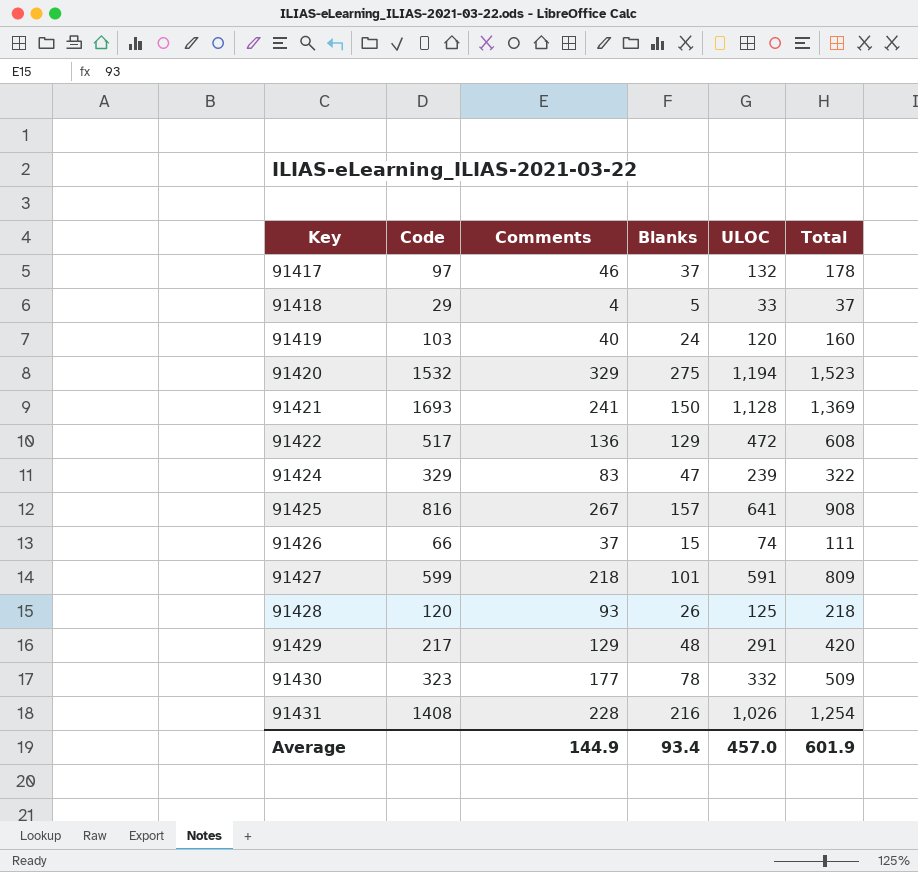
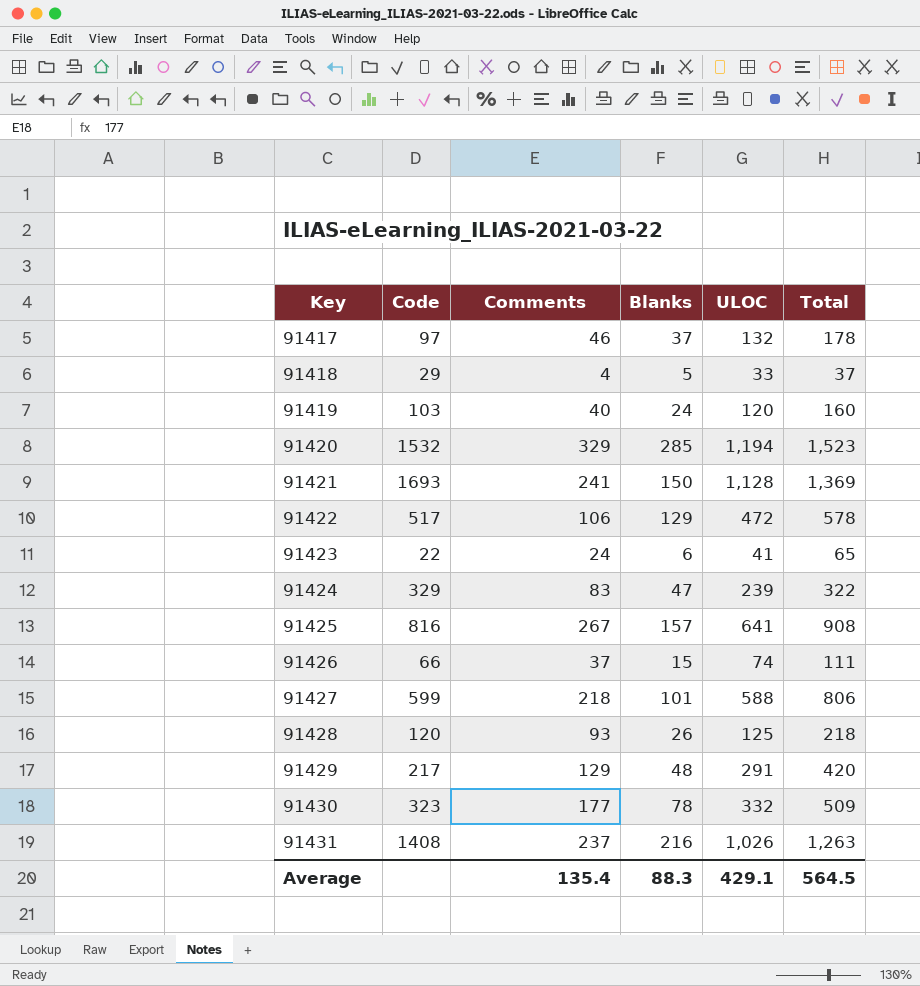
91420 | Blanks: 275 -> 285
91422 | Comments: 136 -> 106
91422 | Total: 608 -> 578
row 91423: none -> 22 | 24 | 6 | 41 | 65
91427 | ULOC: 591 -> 588
91427 | Total: 809 -> 806
91431 | Comments: 228 -> 237
91431 | Total: 1,254 -> 1,263
Average | Comments: 144.9 -> 135.4
Average | Blanks: 93.4 -> 88.3
Average | ULOC: 457.0 -> 429.1
Average | Total: 601.9 -> 564.5

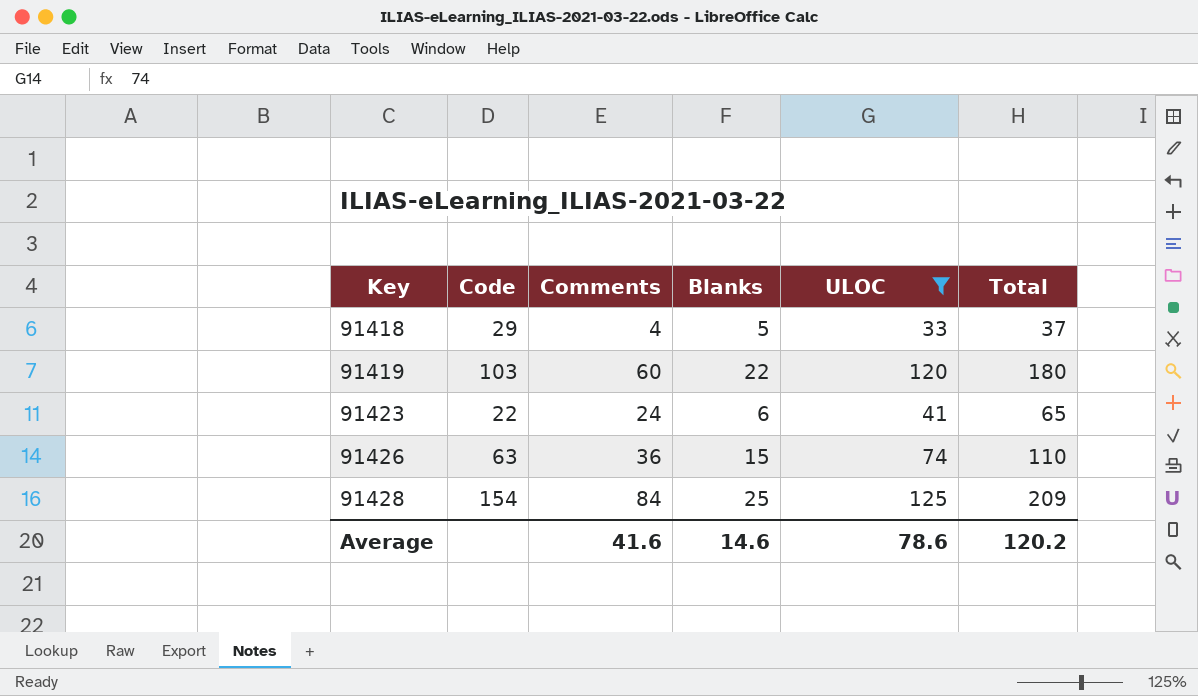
filter: none -> ULOC <= 125
91419 | Comments: 40 -> 60
91419 | Blanks: 24 -> 22
91419 | Total: 160 -> 180
91426 | Code: 66 -> 63
91426 | Comments: 37 -> 36
91426 | Total: 111 -> 110
91428 | Code: 120 -> 154
91428 | Comments: 93 -> 84
91428 | Blanks: 26 -> 25
91428 | Total: 218 -> 209
Average | Comments: 135.4 -> 41.6
Average | Blanks: 88.3 -> 14.6
Average | ULOC: 429.1 -> 78.6
Average | Total: 564.5 -> 120.2

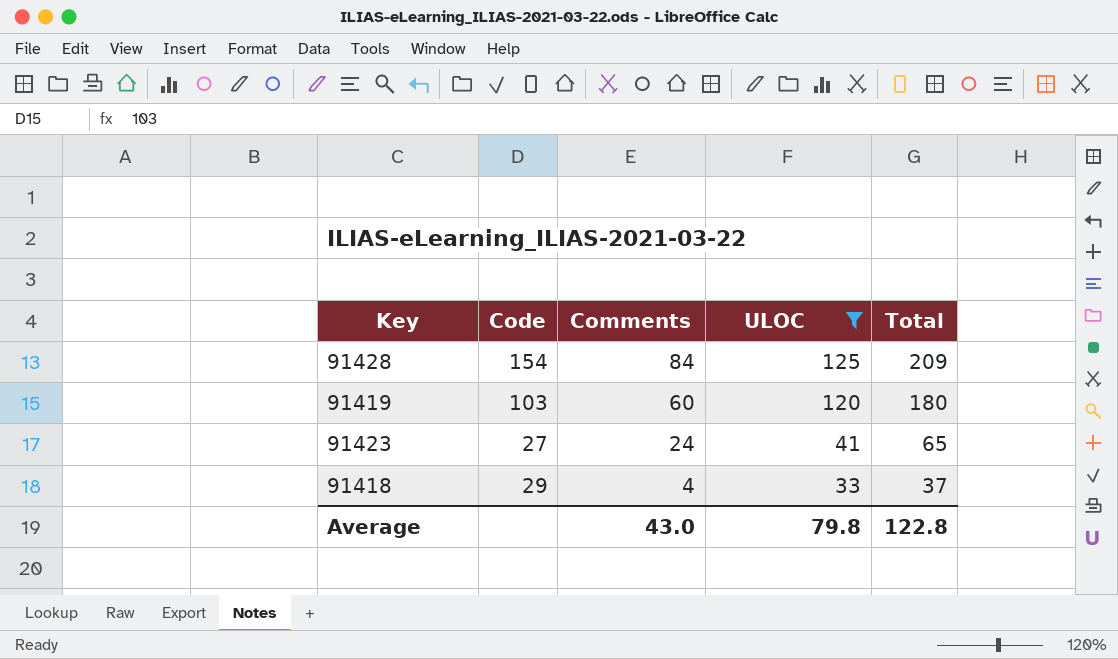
row order: Key ascending -> Comments descending
column Blanks | position: 4 -> none
row 91426: 63 | 36 | 15 | 74 | 110 -> none
91423 | Code: 22 -> 27
Average | Comments: 41.6 -> 43.0
Average | ULOC: 78.6 -> 79.8
Average | Total: 120.2 -> 122.8

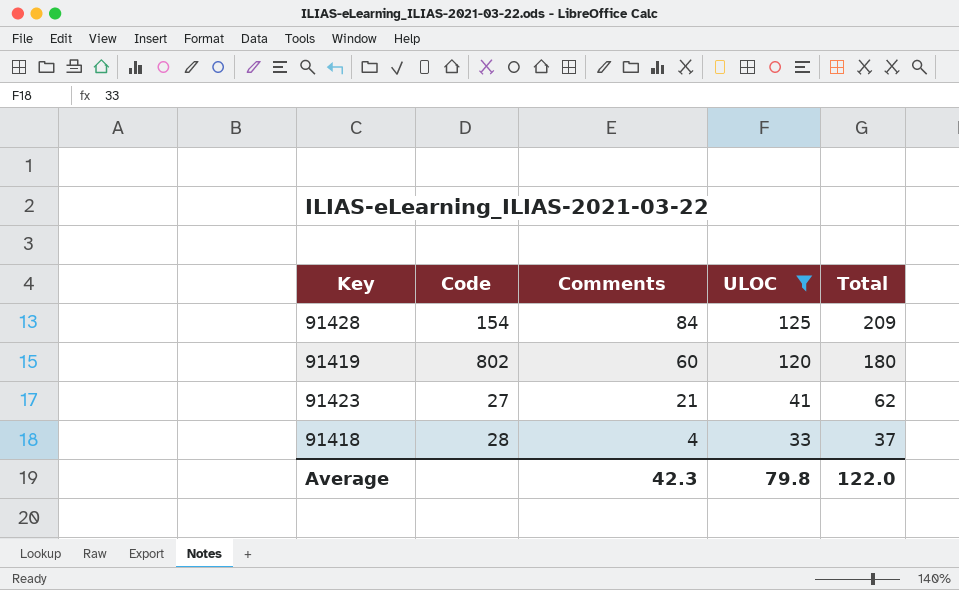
91419 | Code: 103 -> 802
91423 | Comments: 24 -> 21
91423 | Total: 65 -> 62
91418 | Code: 29 -> 28
Average | Comments: 43.0 -> 42.3
Average | Total: 122.8 -> 122.0

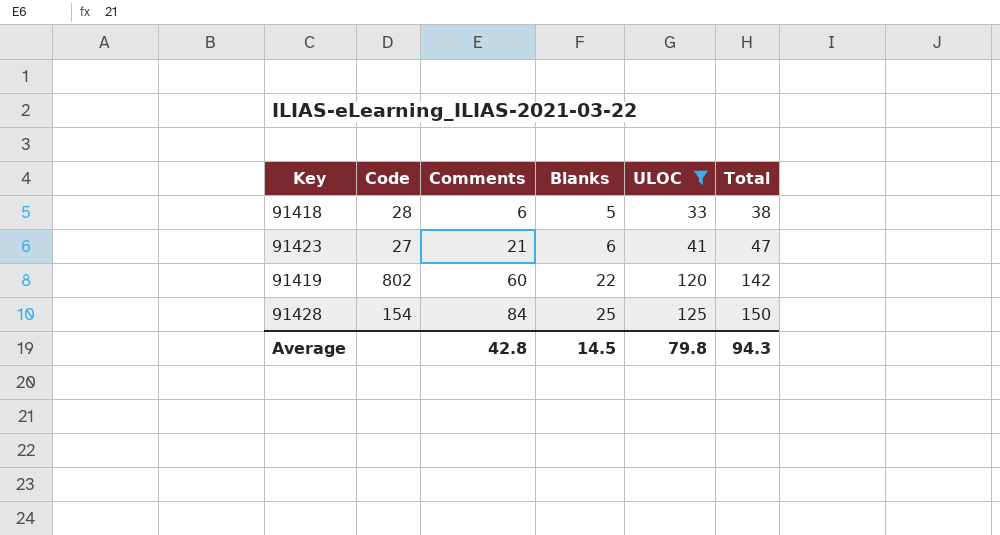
row order: Comments descending -> Comments ascending
column Blanks | position: none -> 4
column Total | formula: [Comments] + [ULOC] -> [Blanks] + [ULOC]
91418 | Comments: 4 -> 6
Average | Comments: 42.3 -> 42.8
Average | Total: 122.0 -> 94.3

